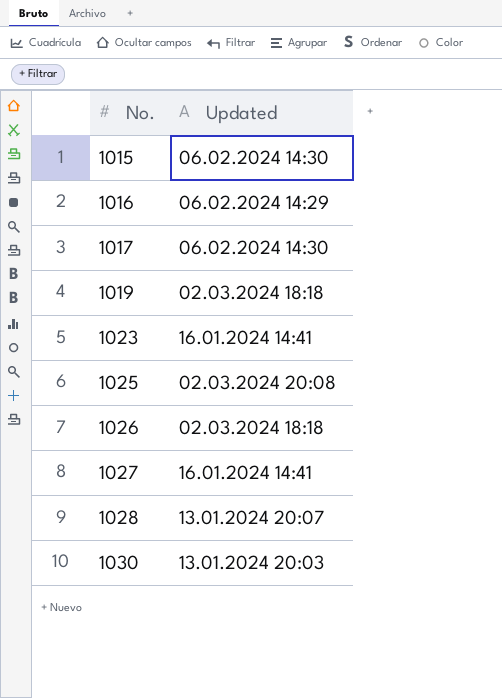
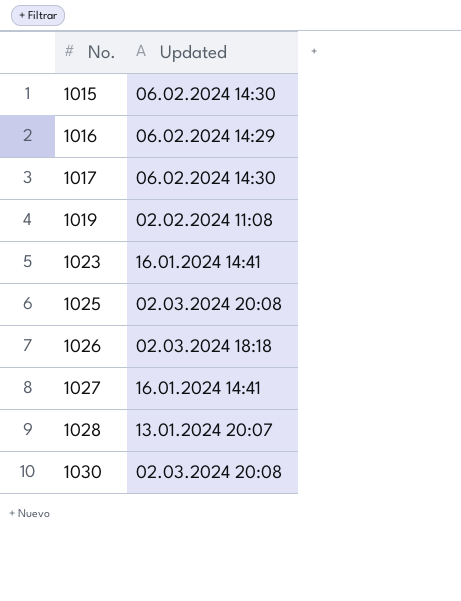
1019 | Updated: 02.03.2024 18:18 -> 02.02.2024 11:08
1030 | Updated: 13.01.2024 20:03 -> 02.03.2024 20:08

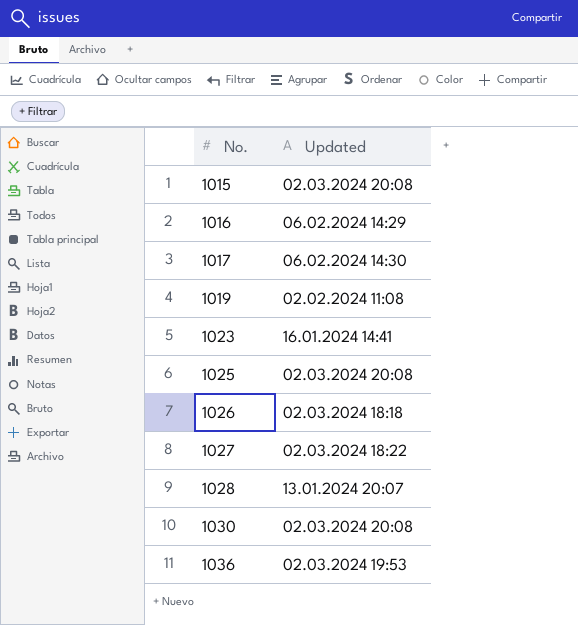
1015 | Updated: 06.02.2024 14:30 -> 02.03.2024 20:08
1027 | Updated: 16.01.2024 14:41 -> 02.03.2024 18:22
row 1036: none -> 02.03.2024 19:53

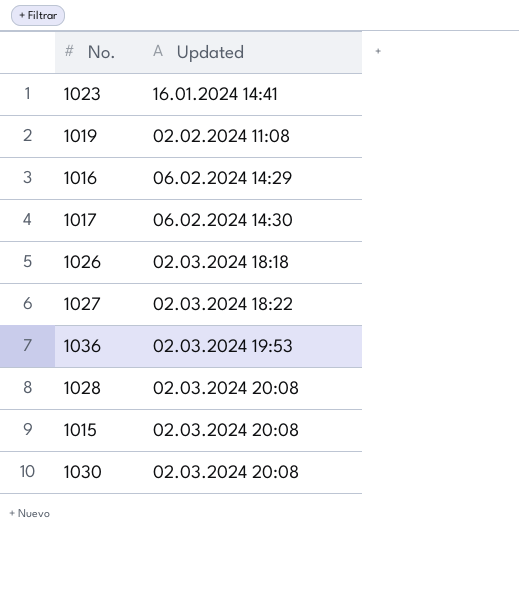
row order: No. ascending -> Updated ascending
row 1025: 02.03.2024 20:08 -> none
1028 | Updated: 13.01.2024 20:07 -> 02.03.2024 20:08

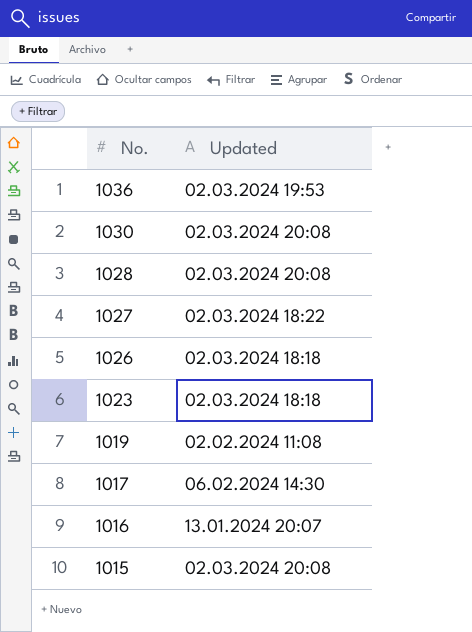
row order: Updated ascending -> No. descending
1023 | Updated: 16.01.2024 14:41 -> 02.03.2024 18:18
1016 | Updated: 06.02.2024 14:29 -> 13.01.2024 20:07

